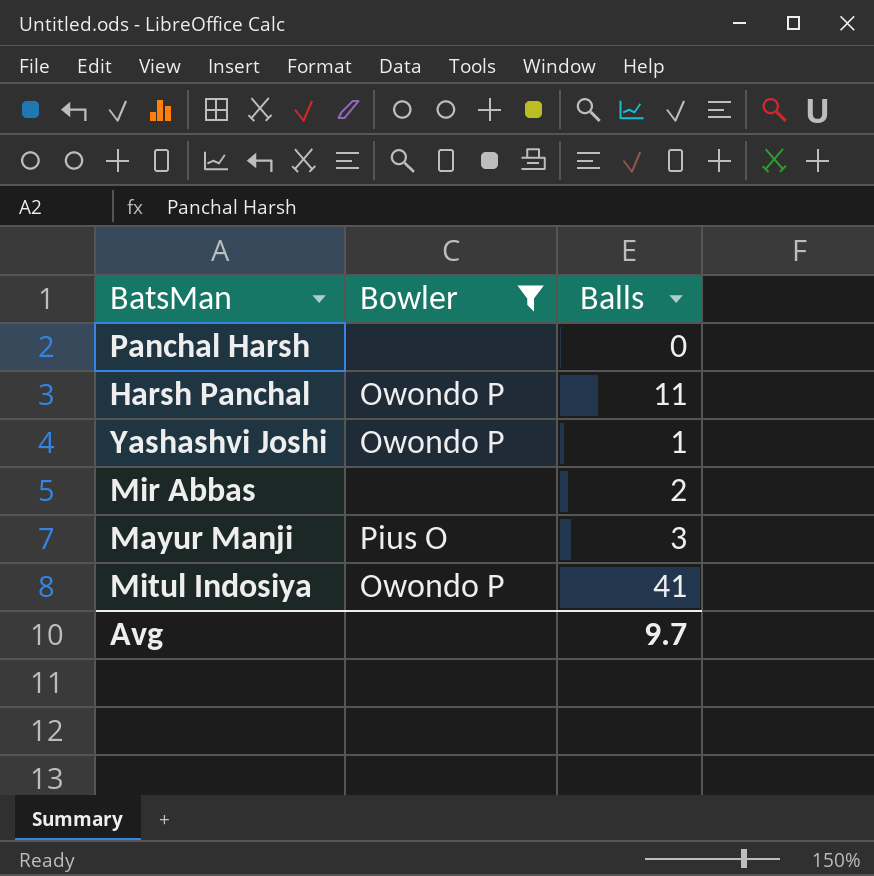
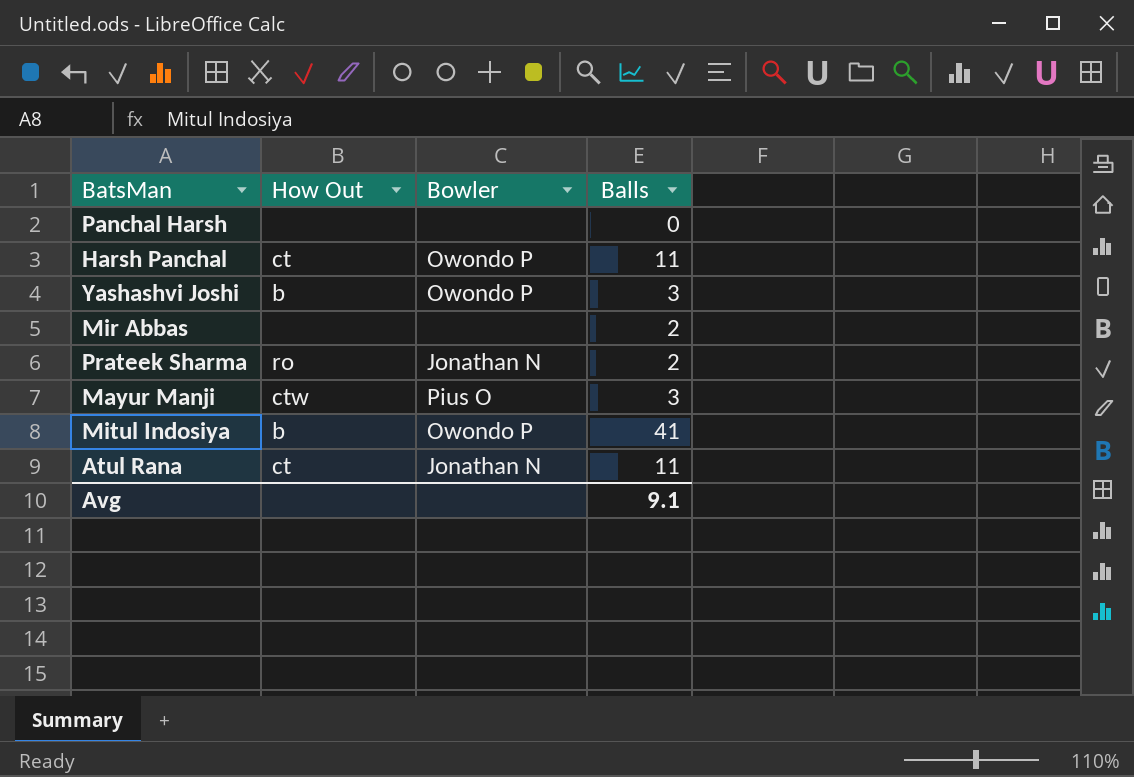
filter: Bowler != Jonathan N -> none
column How Out | position: none -> 2
Yashashvi Joshi | Balls: 1 -> 3
Avg | Balls: 9.7 -> 9.1

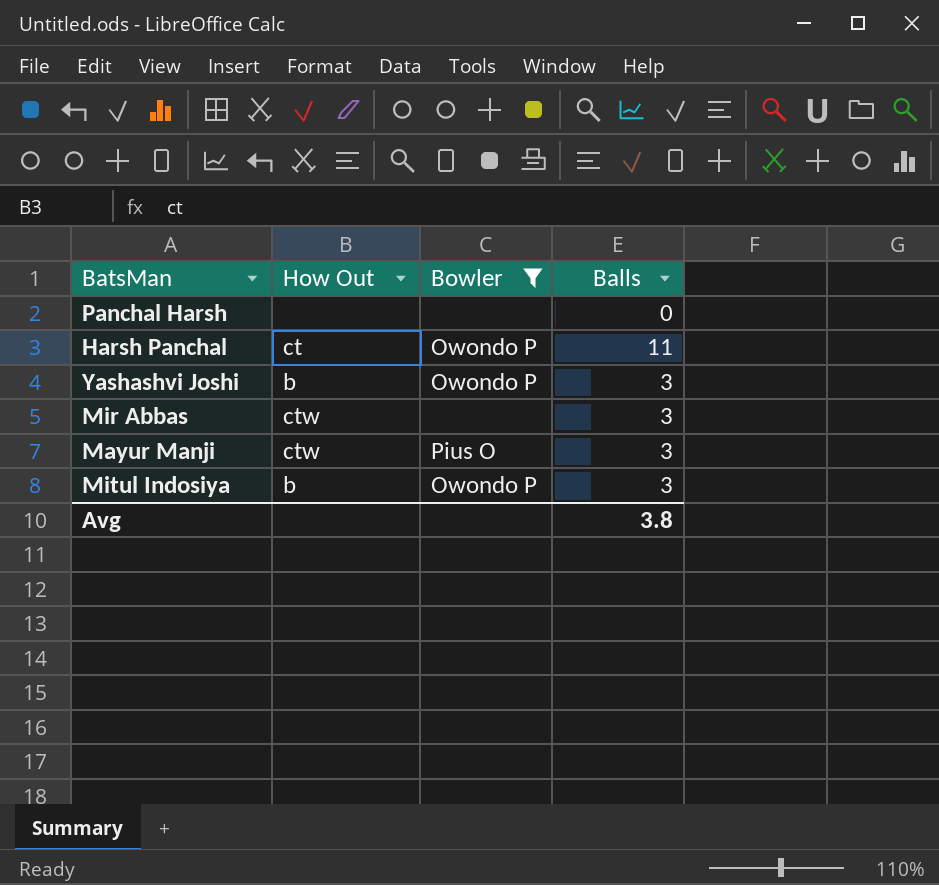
filter: none -> Bowler != Jonathan N
Mir Abbas | How Out: none -> ctw
Mir Abbas | Balls: 2 -> 3
Mitul Indosiya | Balls: 41 -> 3
Avg | Balls: 9.1 -> 3.8

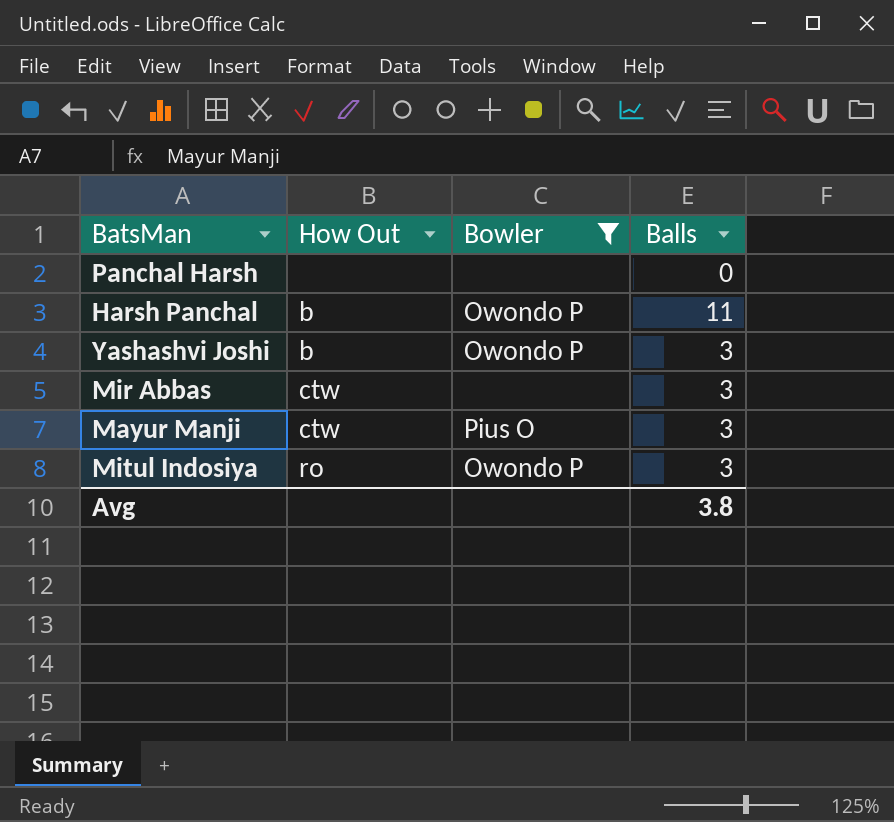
Harsh Panchal | How Out: ct -> b
Mitul Indosiya | How Out: b -> ro

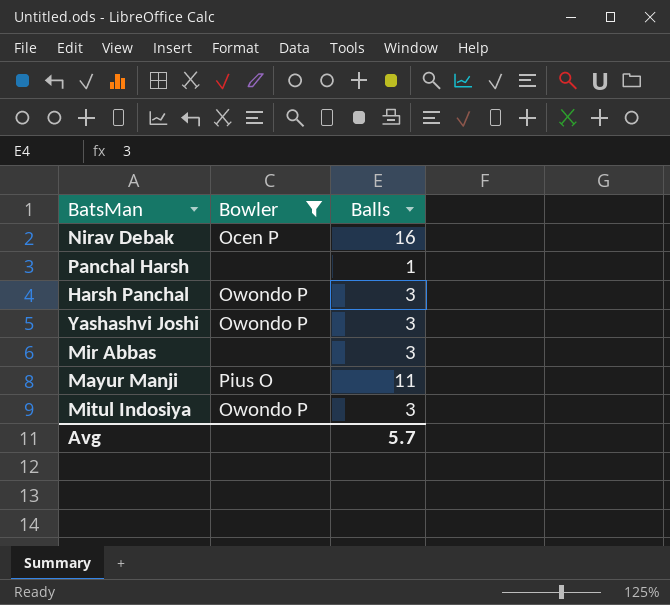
column How Out | position: 2 -> none
row Nirav Debak: none -> Ocen P | 16
Panchal Harsh | Balls: 0 -> 1
Harsh Panchal | Balls: 11 -> 3
Mayur Manji | Balls: 3 -> 11
Avg | Balls: 3.8 -> 5.7

